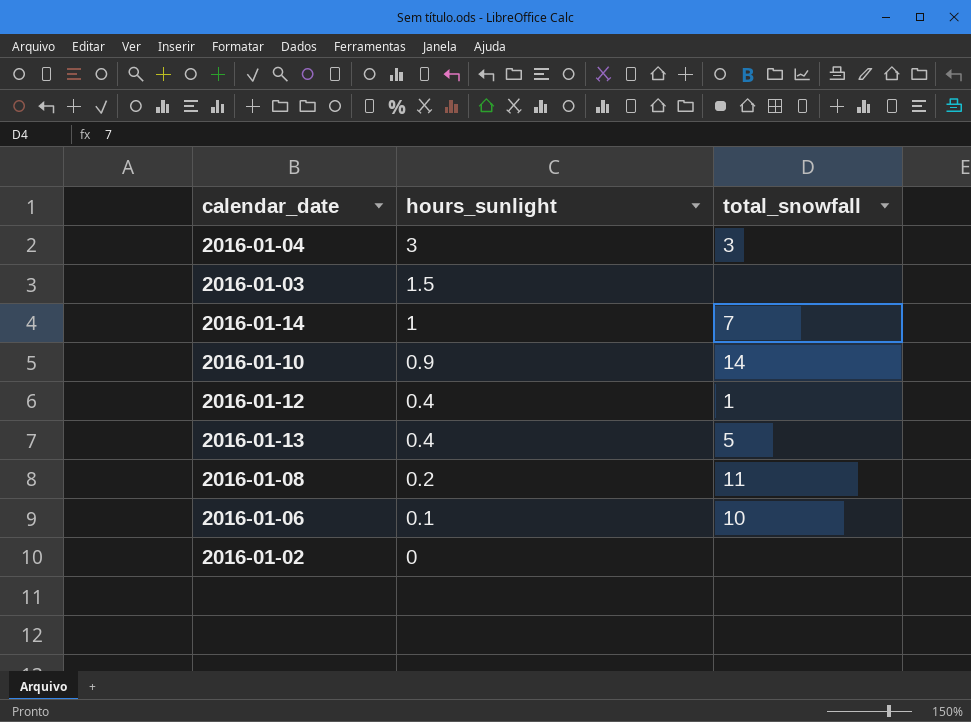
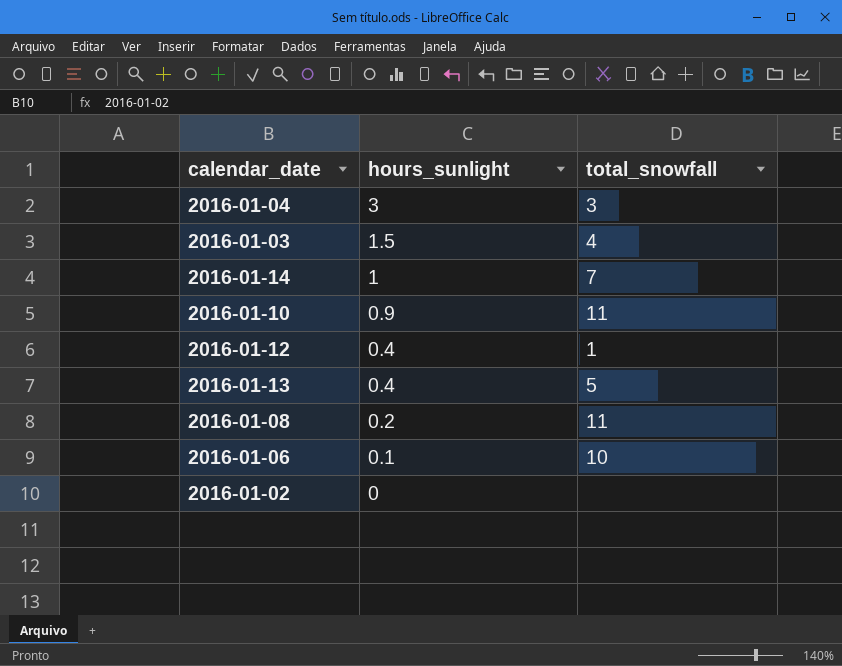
2016-01-03 | total_snowfall: none -> 4
2016-01-10 | total_snowfall: 14 -> 11

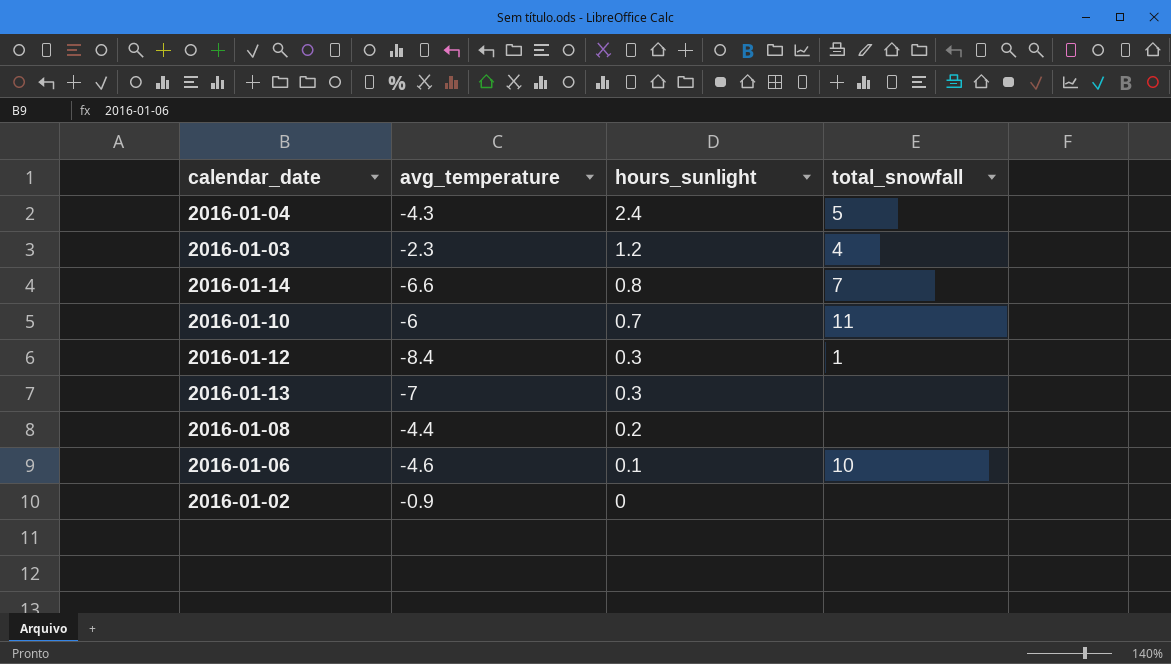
column avg_temperature | position: none -> 2
2016-01-04 | hours_sunlight: 3 -> 2.4
2016-01-04 | total_snowfall: 3 -> 5
2016-01-03 | hours_sunlight: 1.5 -> 1.2
2016-01-14 | hours_sunlight: 1 -> 0.8
2016-01-10 | hours_sunlight: 0.9 -> 0.7
2016-01-12 | hours_sunlight: 0.4 -> 0.3
2016-01-13 | hours_sunlight: 0.4 -> 0.3
2016-01-13 | total_snowfall: 5 -> none
2016-01-08 | total_snowfall: 11 -> none

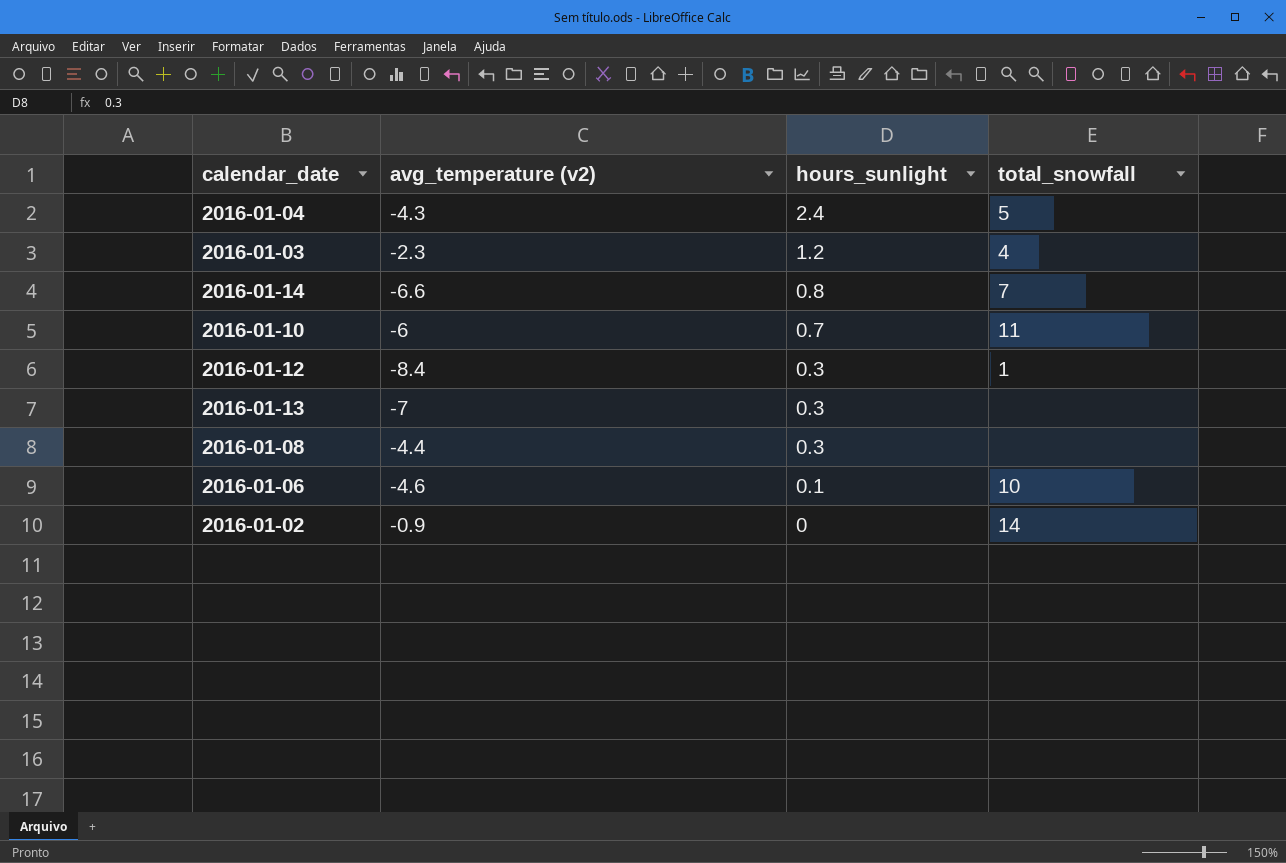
column name: avg_temperature -> avg_temperature (v2)
2016-01-08 | hours_sunlight: 0.2 -> 0.3
2016-01-02 | total_snowfall: none -> 14

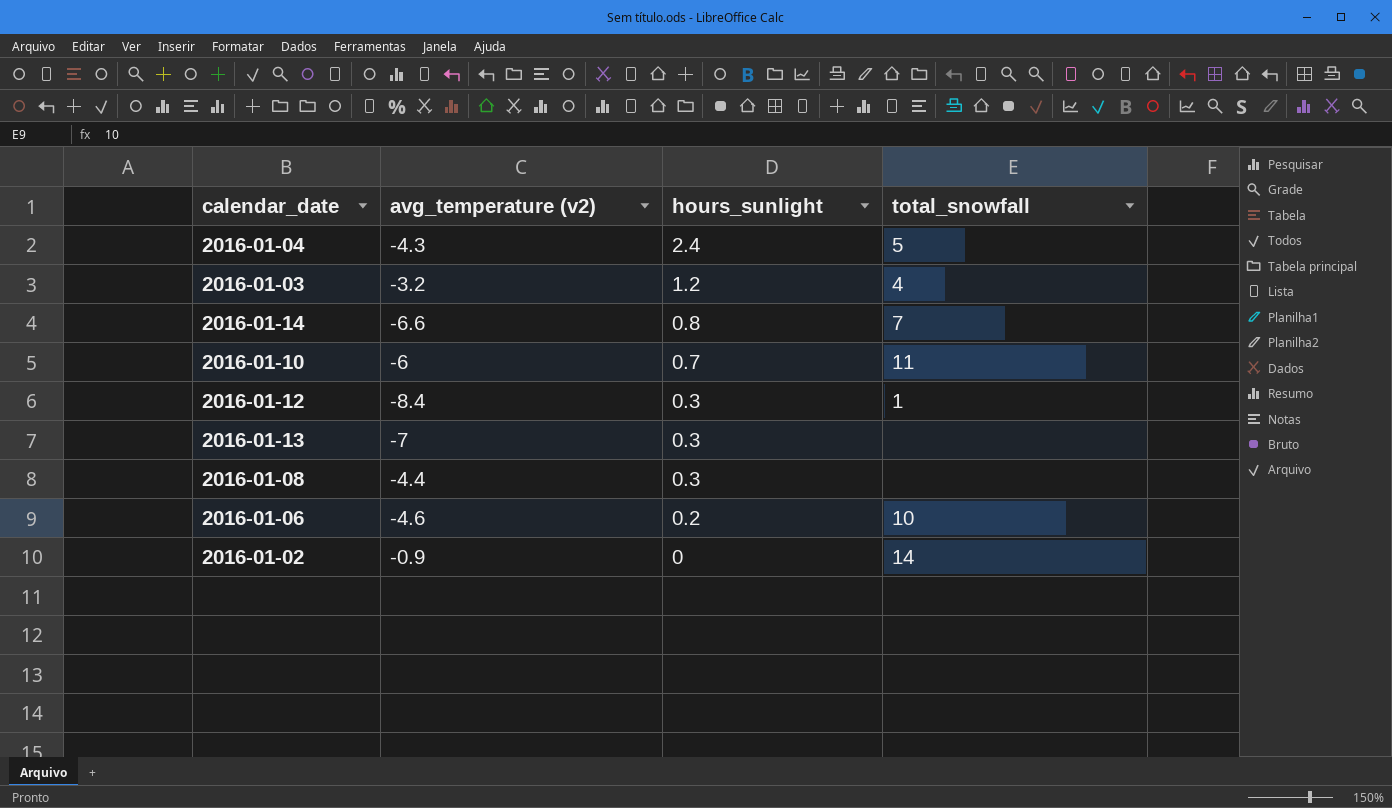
2016-01-03 | avg_temperature (v2): -2.3 -> -3.2
2016-01-06 | hours_sunlight: 0.1 -> 0.2

